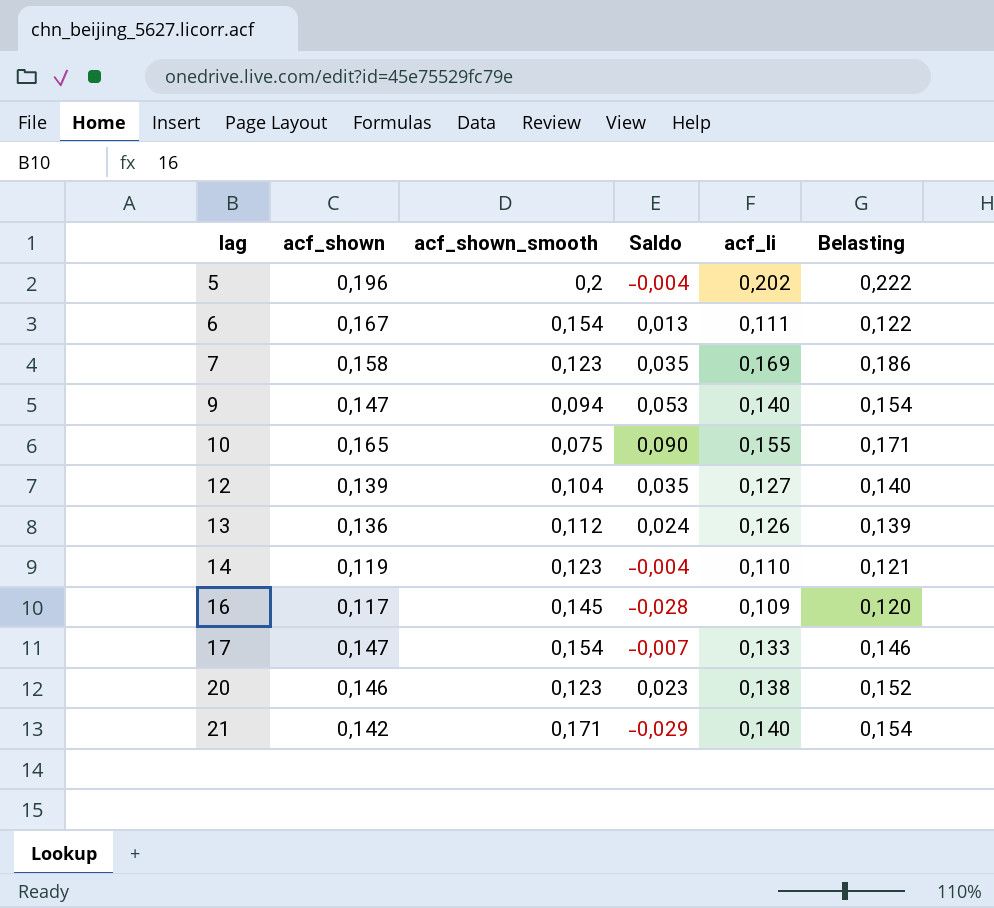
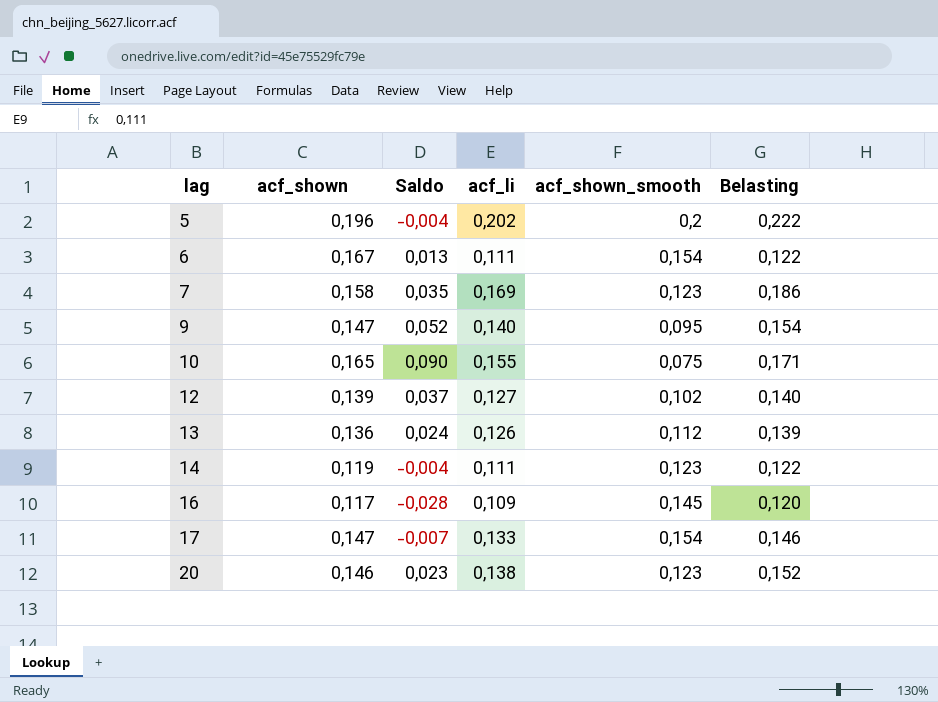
column acf_shown_smooth | position: 3 -> 5
row 21: 0,142 | 0,171 | -0,029 | 0,140 | 0,154 -> none
9 | Saldo: 0,053 -> 0,052
9 | acf_shown_smooth: 0,094 -> 0,095
12 | Saldo: 0,035 -> 0,037
12 | acf_shown_smooth: 0,104 -> 0,102
14 | acf_li: 0,110 -> 0,111
14 | Belasting: 0,121 -> 0,122

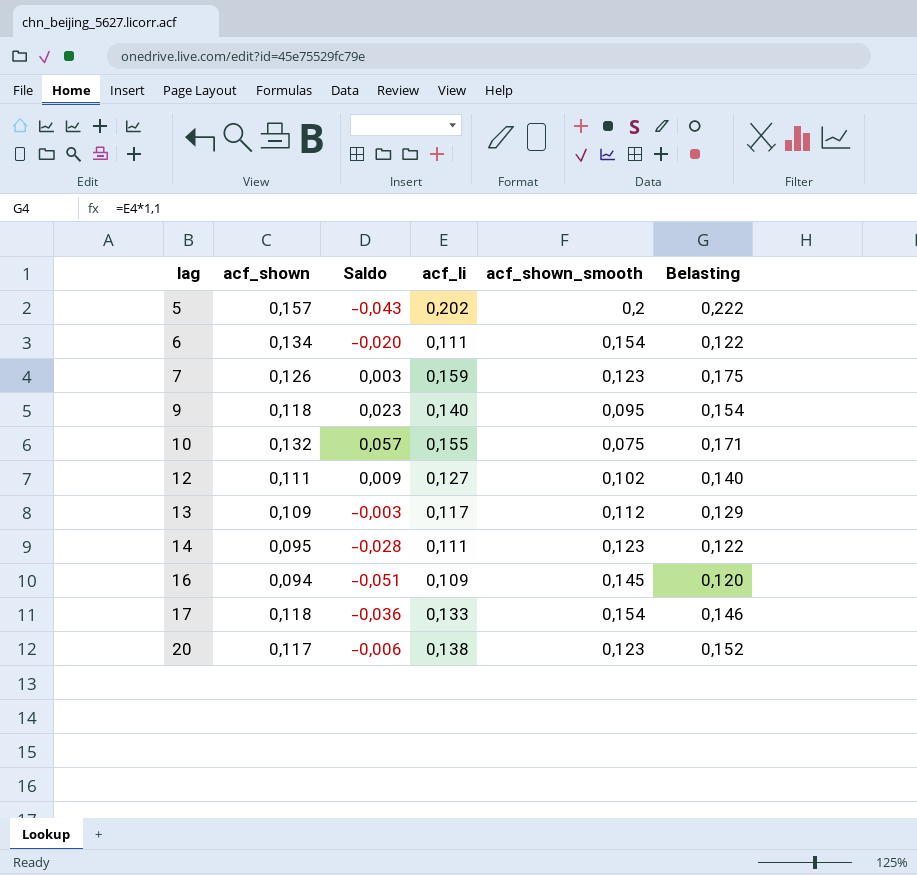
5 | acf_shown: 0,196 -> 0,157
5 | Saldo: -0,004 -> -0,043
6 | acf_shown: 0,167 -> 0,134
6 | Saldo: 0,013 -> -0,020
7 | acf_shown: 0,158 -> 0,126
7 | Saldo: 0,035 -> 0,003
7 | acf_li: 0,169 -> 0,159
7 | Belasting: 0,186 -> 0,175
9 | acf_shown: 0,147 -> 0,118
9 | Saldo: 0,052 -> 0,023
10 | acf_shown: 0,165 -> 0,132
10 | Saldo: 0,090 -> 0,057
12 | acf_shown: 0,139 -> 0,111
12 | Saldo: 0,037 -> 0,009
13 | acf_shown: 0,136 -> 0,109
13 | Saldo: 0,024 -> -0,003
13 | acf_li: 0,126 -> 0,117
13 | Belasting: 0,139 -> 0,129
14 | acf_shown: 0,119 -> 0,095
14 | Saldo: -0,004 -> -0,028
16 | acf_shown: 0,117 -> 0,094
16 | Saldo: -0,028 -> -0,051
17 | acf_shown: 0,147 -> 0,118
17 | Saldo: -0,007 -> -0,036
20 | acf_shown: 0,146 -> 0,117
20 | Saldo: 0,023 -> -0,006

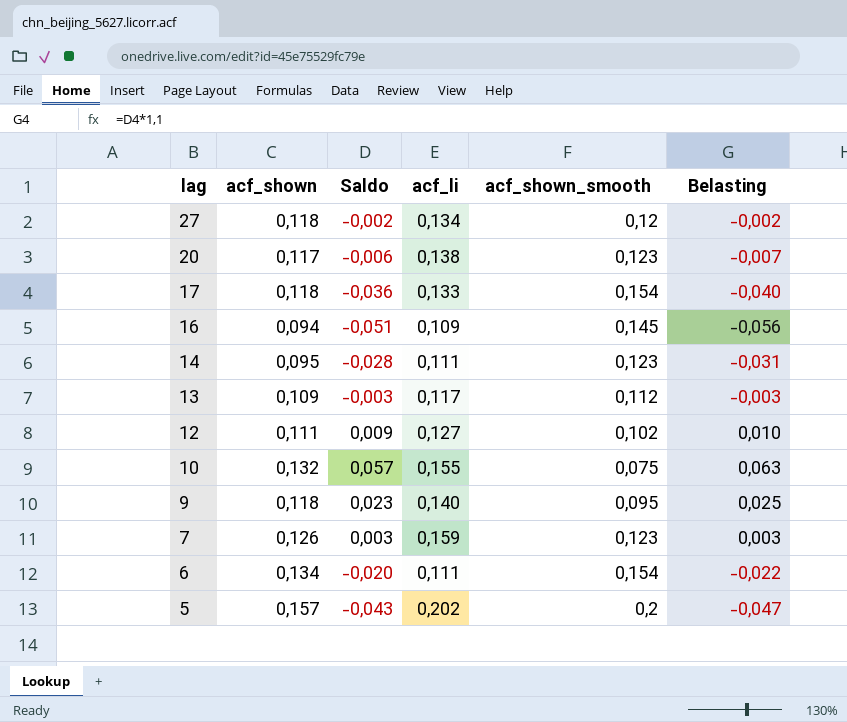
row order: lag ascending -> lag descending
column Belasting | formula: [acf_li] * 1,1 -> [Saldo] * 1,1
row 27: none -> 0,118 | -0,002 | 0,134 | 0,12 | -0,002

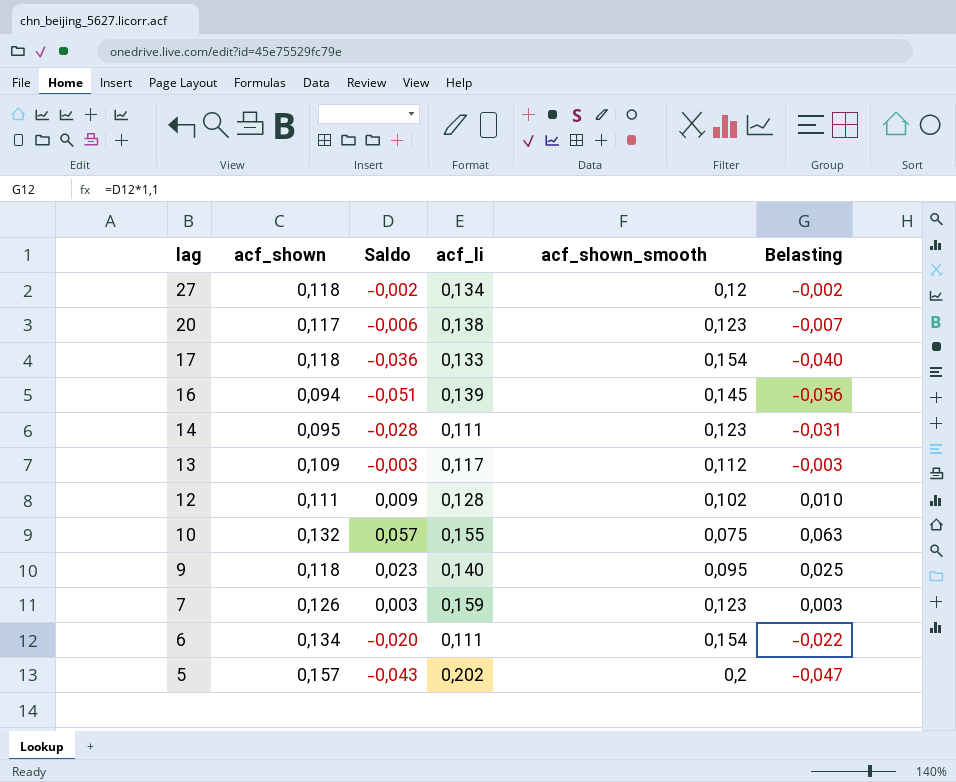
16 | acf_li: 0,109 -> 0,139
12 | acf_li: 0,127 -> 0,128

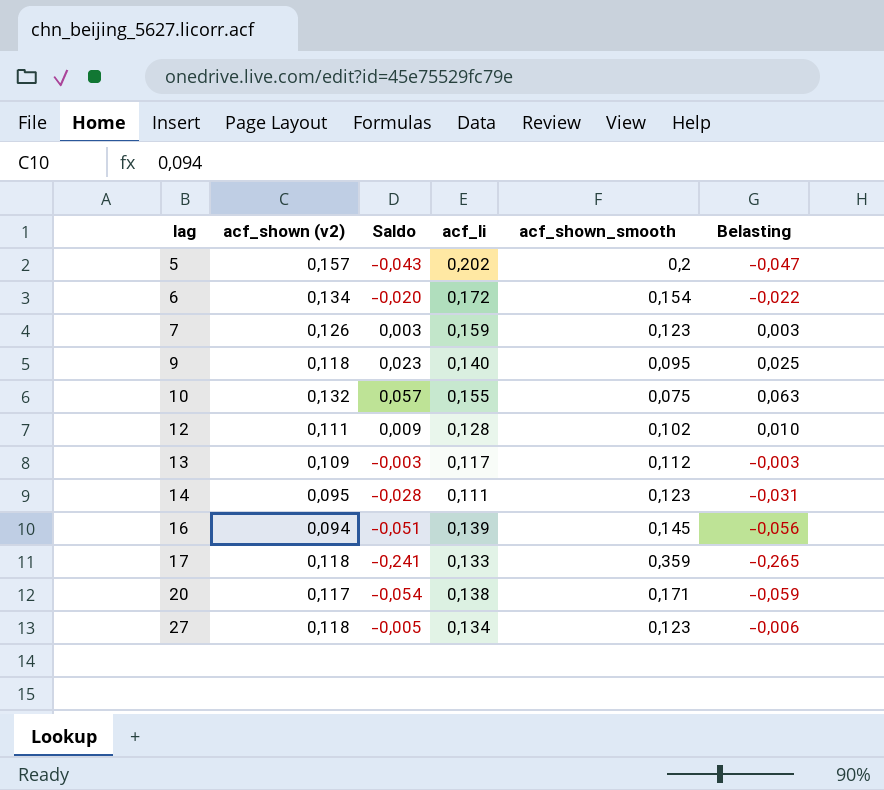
row order: lag descending -> lag ascending
column name: acf_shown -> acf_shown (v2)
6 | acf_li: 0,111 -> 0,172
17 | Saldo: -0,036 -> -0,241
17 | acf_shown_smooth: 0,154 -> 0,359
17 | Belasting: -0,040 -> -0,265
20 | Saldo: -0,006 -> -0,054
20 | acf_shown_smooth: 0,123 -> 0,171
20 | Belasting: -0,007 -> -0,059
27 | Saldo: -0,002 -> -0,005
27 | acf_shown_smooth: 0,12 -> 0,123
27 | Belasting: -0,002 -> -0,006

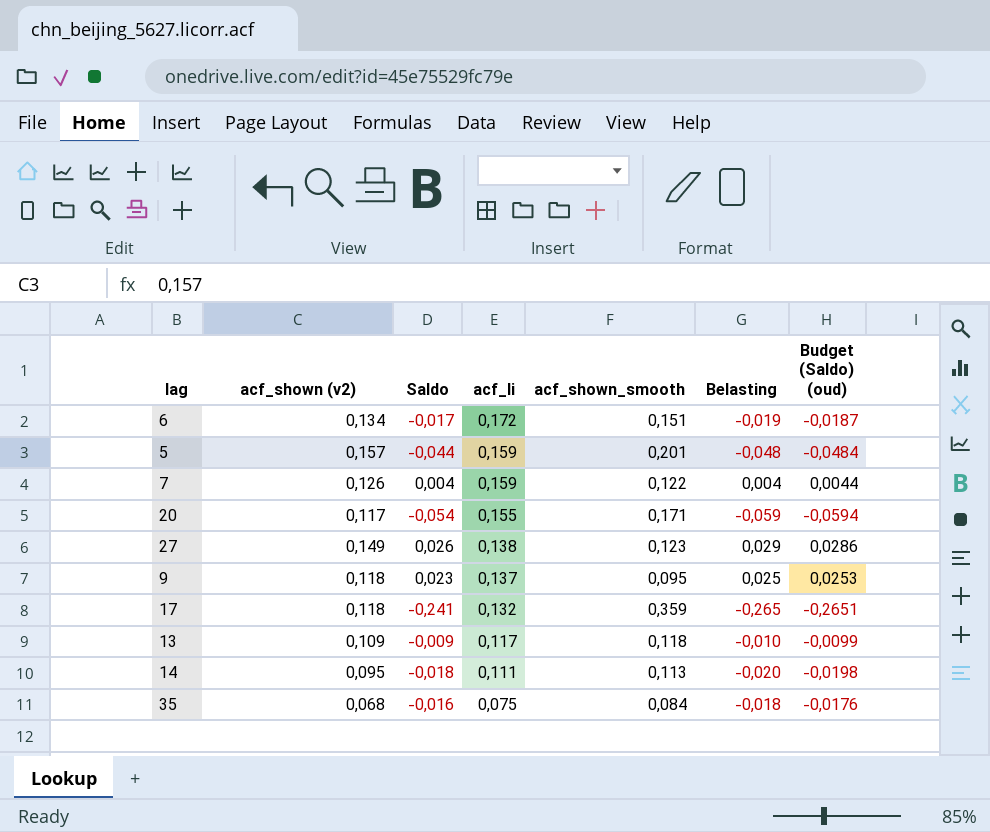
row order: lag ascending -> acf_li descending
column Budget (Saldo) (oud) | formula: none -> [Saldo] * 1,1
row 10: 0,132 | 0,057 | 0,155 | 0,075 | 0,063 -> none
row 12: 0,111 | 0,009 | 0,128 | 0,102 | 0,010 -> none
row 16: 0,094 | -0,051 | 0,139 | 0,145 | -0,056 -> none
6 | Saldo: -0,020 -> -0,017
6 | acf_shown_smooth: 0,154 -> 0,151
6 | Belasting: -0,022 -> -0,019
5 | Saldo: -0,043 -> -0,044
5 | acf_li: 0,202 -> 0,159
5 | acf_shown_smooth: 0,2 -> 0,201
5 | Belasting: -0,047 -> -0,048
7 | Saldo: 0,003 -> 0,004
7 | acf_shown_smooth: 0,123 -> 0,122
7 | Belasting: 0,003 -> 0,004
20 | acf_li: 0,138 -> 0,155
27 | acf_shown (v2): 0,118 -> 0,149
27 | Saldo: -0,005 -> 0,026
27 | acf_li: 0,134 -> 0,138
27 | Belasting: -0,006 -> 0,029
9 | acf_li: 0,140 -> 0,137
17 | acf_li: 0,133 -> 0,132
13 | Saldo: -0,003 -> -0,009
13 | acf_shown_smooth: 0,112 -> 0,118
13 | Belasting: -0,003 -> -0,010
14 | Saldo: -0,028 -> -0,018
14 | acf_shown_smooth: 0,123 -> 0,113
14 | Belasting: -0,031 -> -0,020
row 35: none -> 0,068 | -0,016 | 0,075 | 0,084 | -0,018 | -0,0176

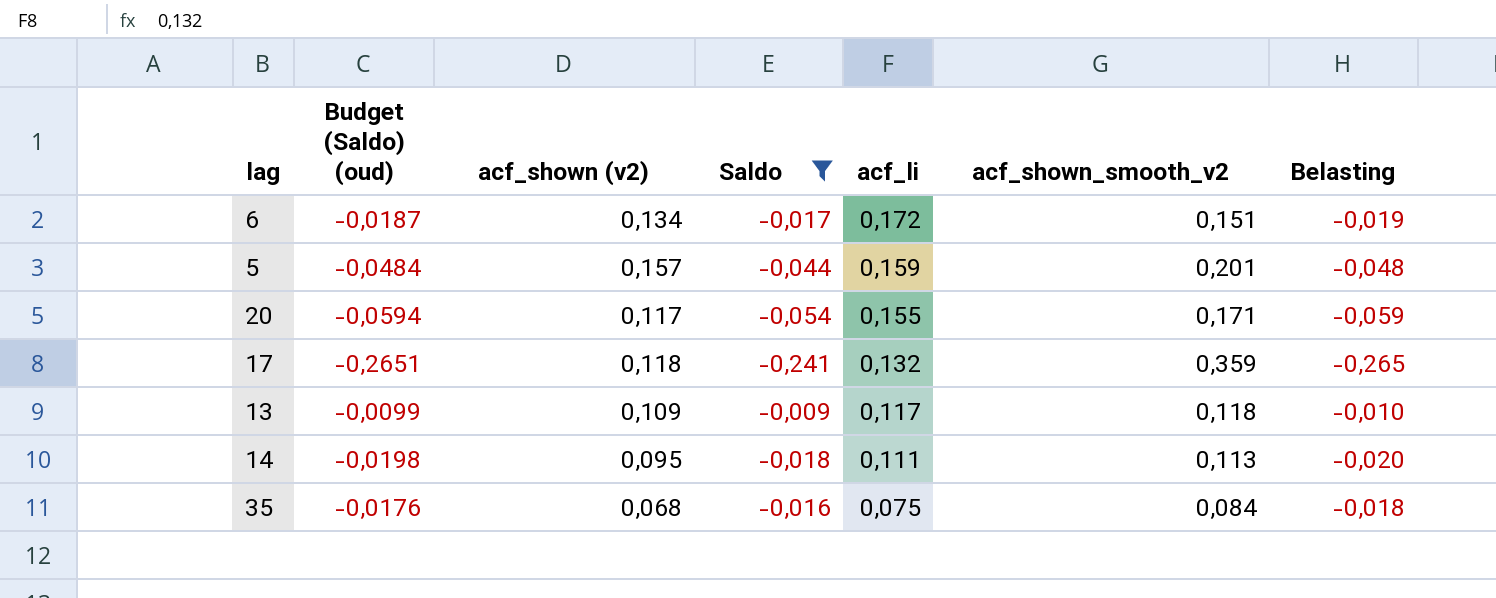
filter: none -> Saldo <= -0,009
column Budget (Saldo) (oud) | position: 7 -> 2
column name: acf_shown_smooth -> acf_shown_smooth_v2

